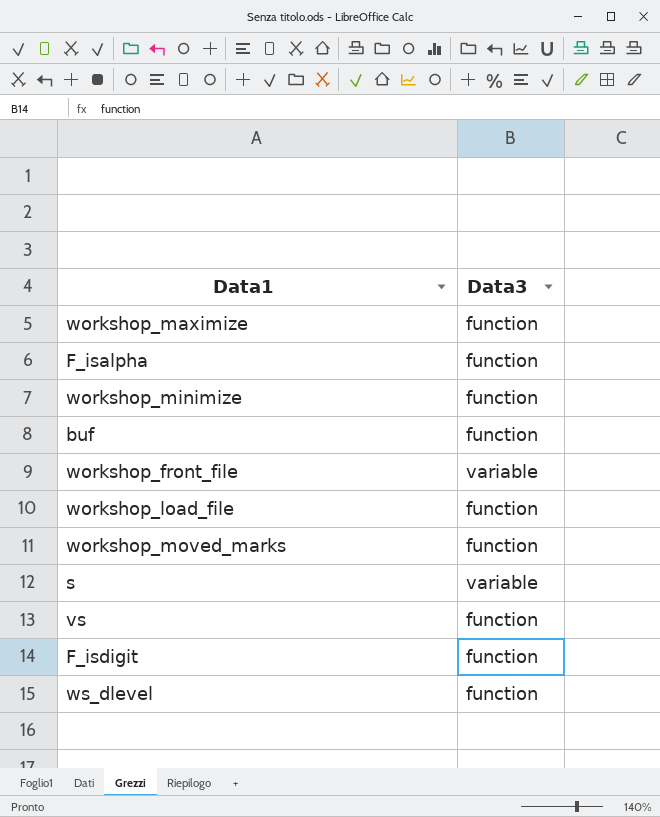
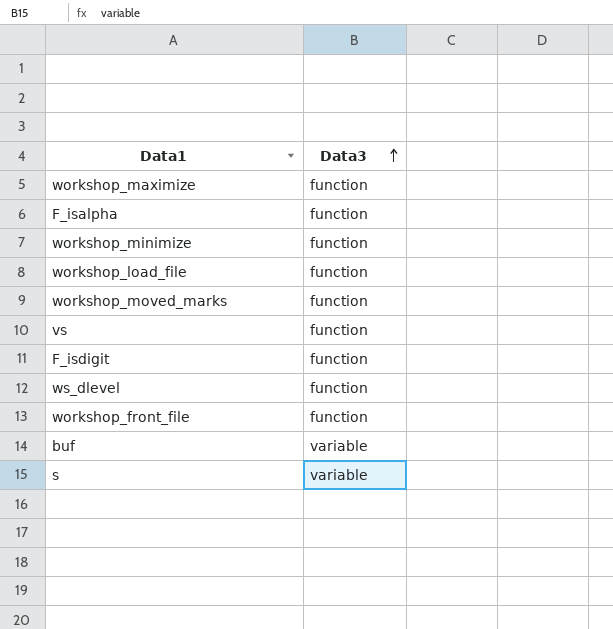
row order: none -> Data3 ascending
workshop_front_file | Data3: variable -> function
buf | Data3: function -> variable

